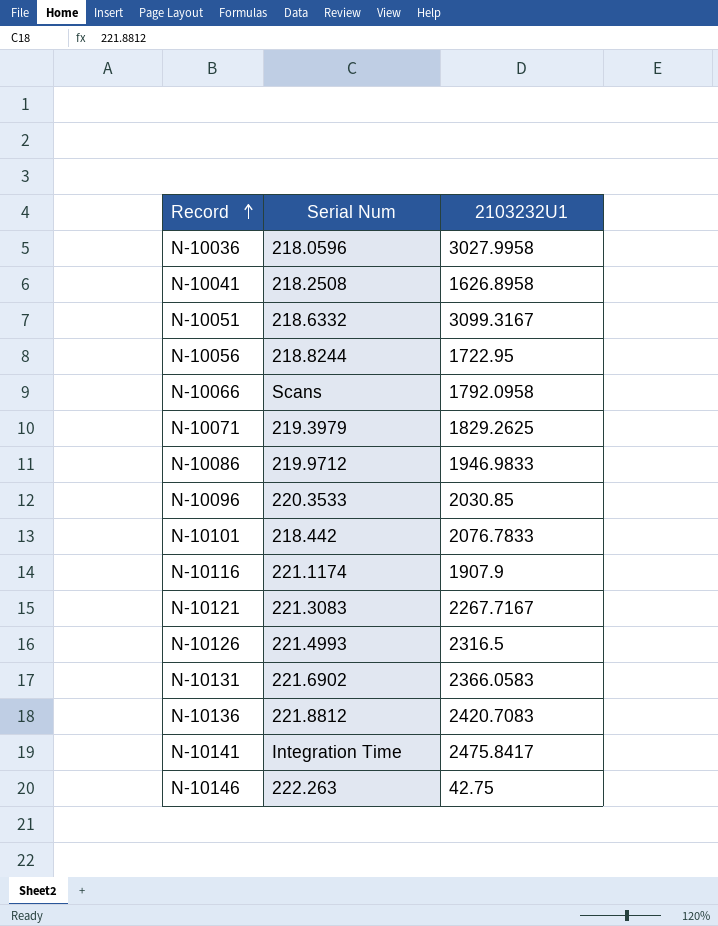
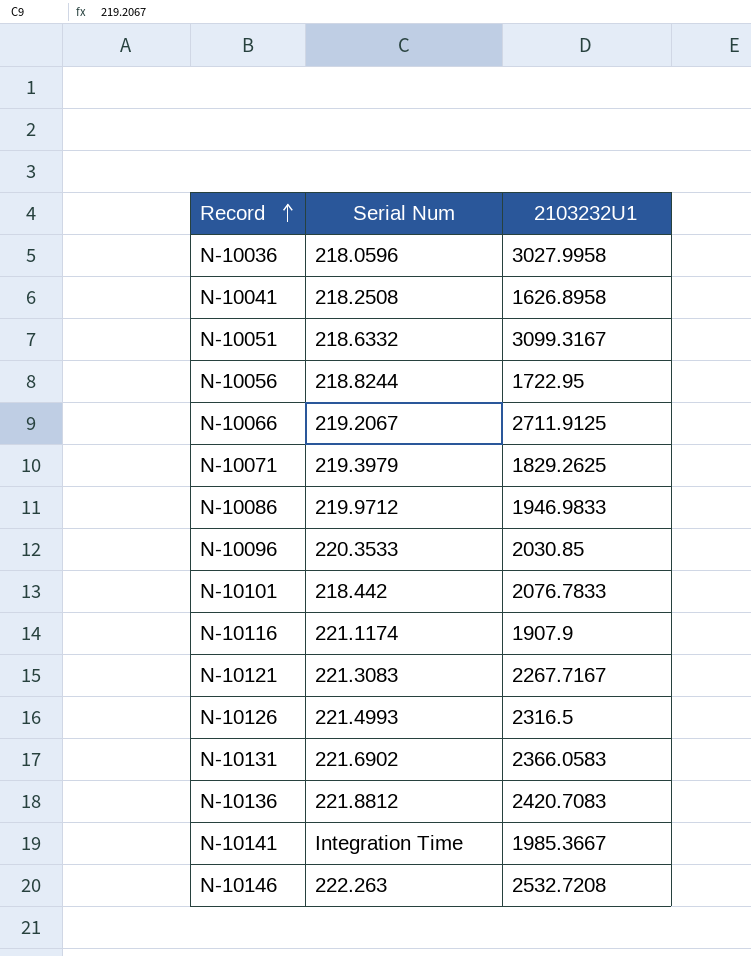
N-10066 | Serial Num: Scans -> 219.2067
N-10066 | 2103232U1: 1792.0958 -> 2711.9125
N-10141 | 2103232U1: 2475.8417 -> 1985.3667
N-10146 | 2103232U1: 42.75 -> 2532.7208

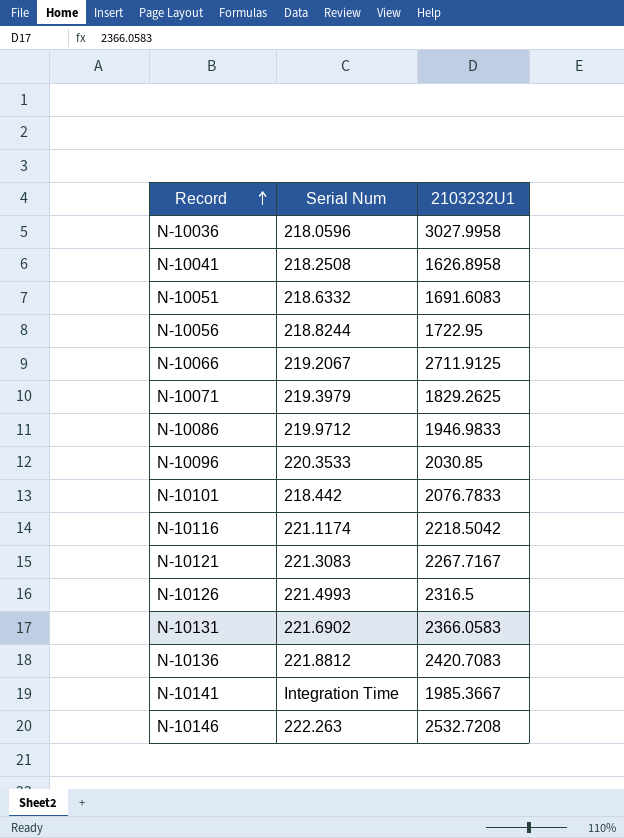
N-10051 | 2103232U1: 3099.3167 -> 1691.6083
N-10116 | 2103232U1: 1907.9 -> 2218.5042

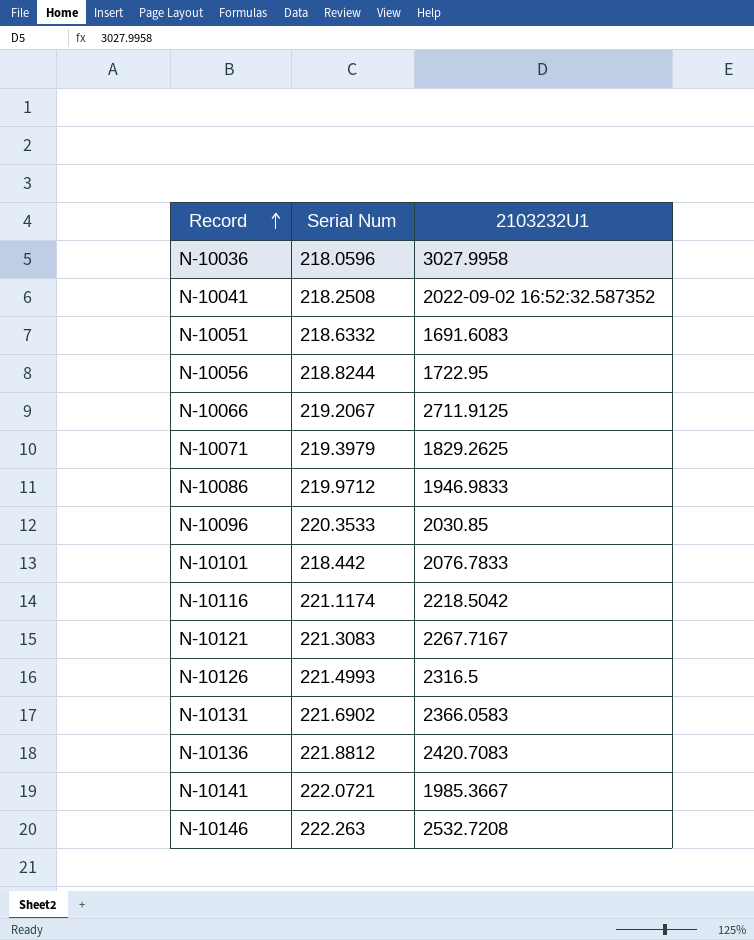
N-10041 | 2103232U1: 1626.8958 -> 2022-09-02 16:52:32.587352
N-10141 | Serial Num: Integration Time -> 222.0721

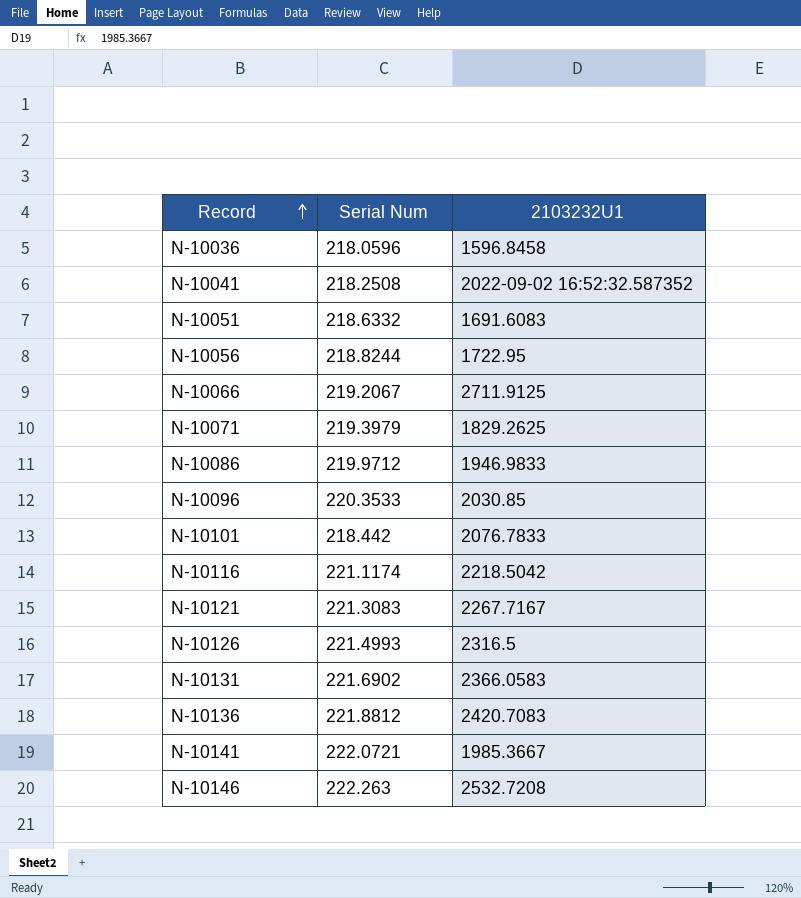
N-10036 | 2103232U1: 3027.9958 -> 1596.8458

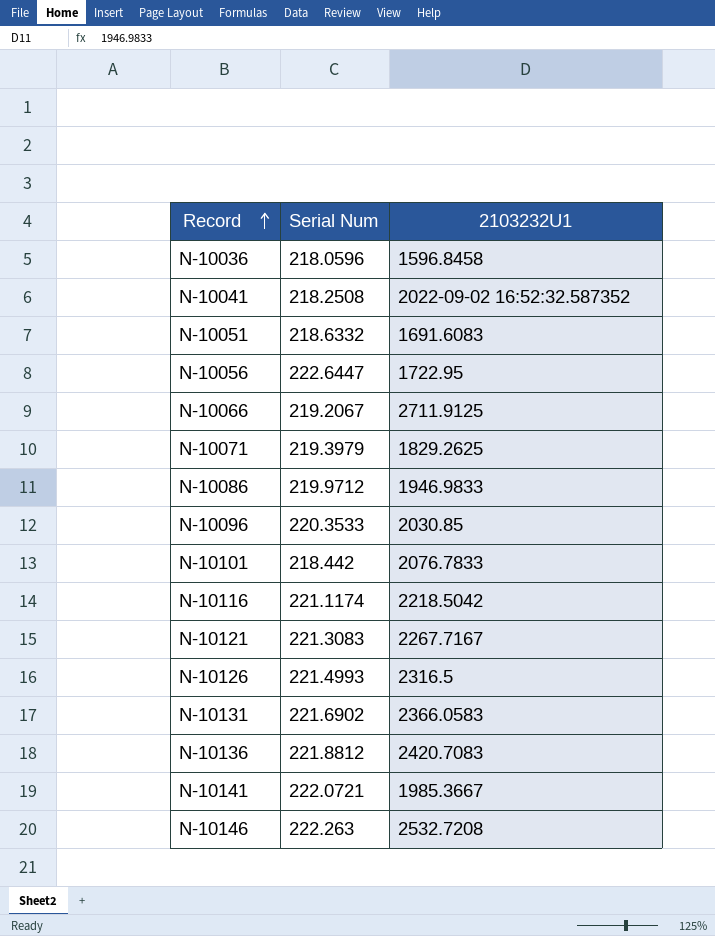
N-10056 | Serial Num: 218.8244 -> 222.6447

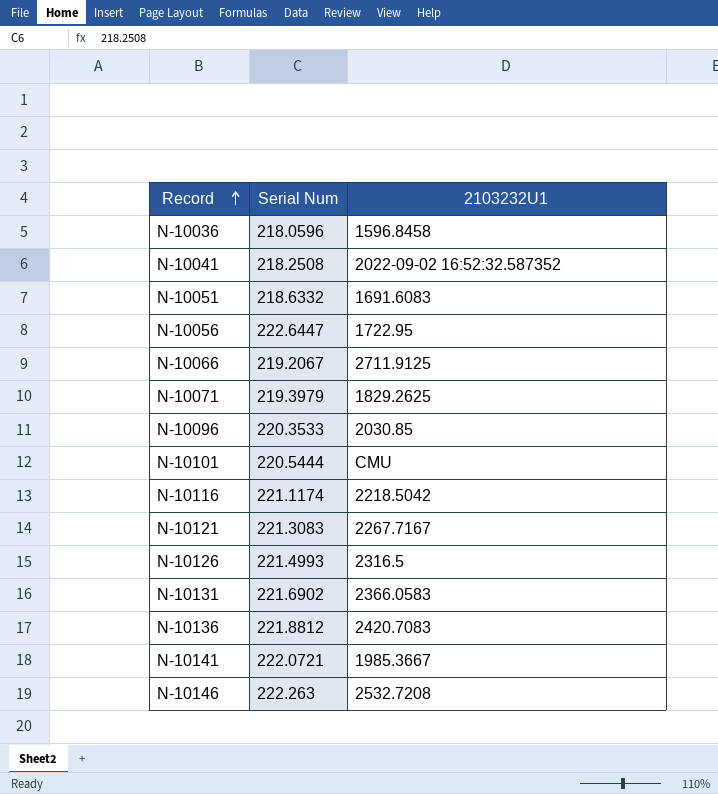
row N-10086: 219.9712 | 1946.9833 -> none
N-10101 | Serial Num: 218.442 -> 220.5444
N-10101 | 2103232U1: 2076.7833 -> CMU

